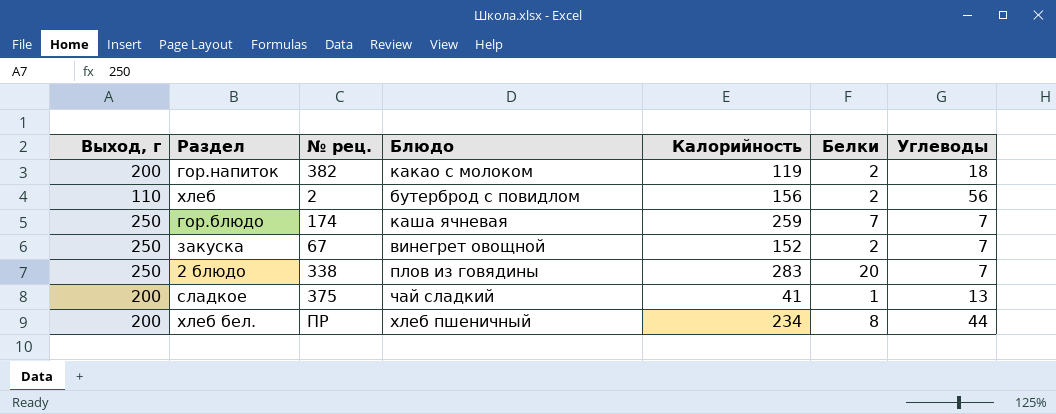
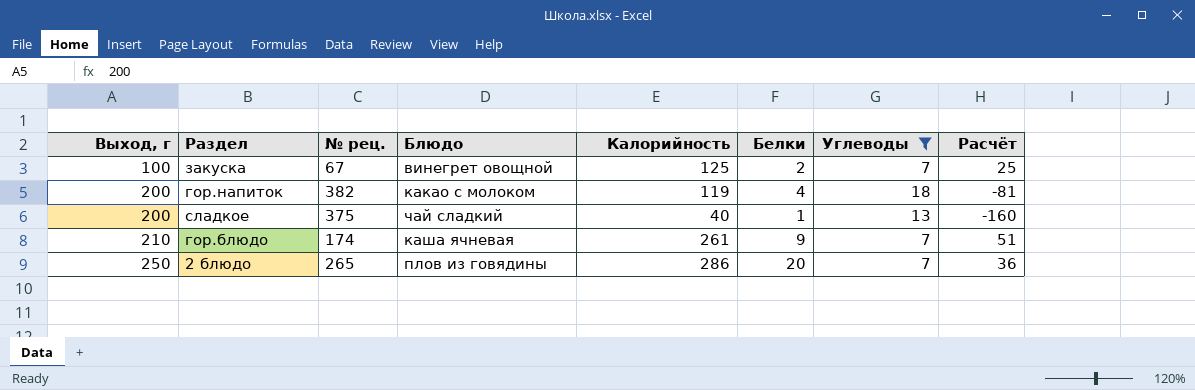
filter: none -> Углеводы <= 18
row order: none -> Выход, г ascending
column Расчёт | formula: none -> [Калорийность] - [Выход, г]
закуска | Выход, г: 250 -> 100
закуска | Калорийность: 152 -> 125
гор.напиток | Белки: 2 -> 4
сладкое | Калорийность: 41 -> 40
гор.блюдо | Выход, г: 250 -> 210
гор.блюдо | Калорийность: 259 -> 261
гор.блюдо | Белки: 7 -> 9
2 блюдо | № рец.: 338 -> 265
2 блюдо | Калорийность: 283 -> 286

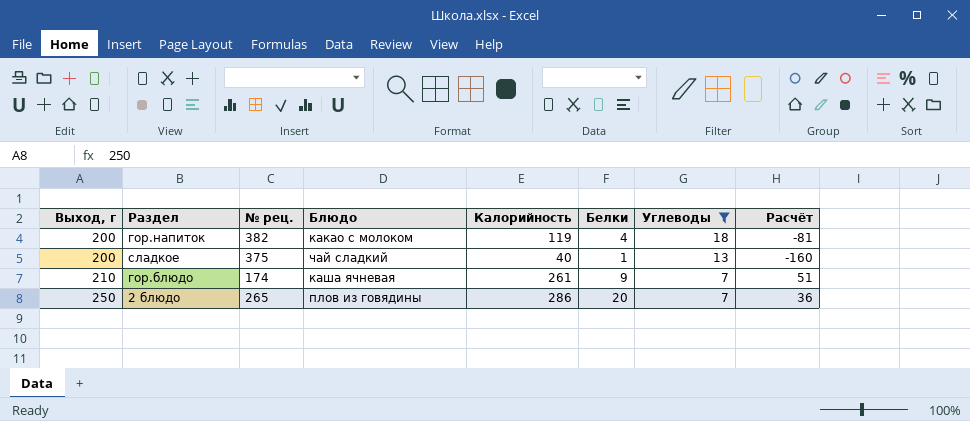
row закуска: 100 | 67 | винегрет овощной | 125 | 2 | 7 | 25 -> none

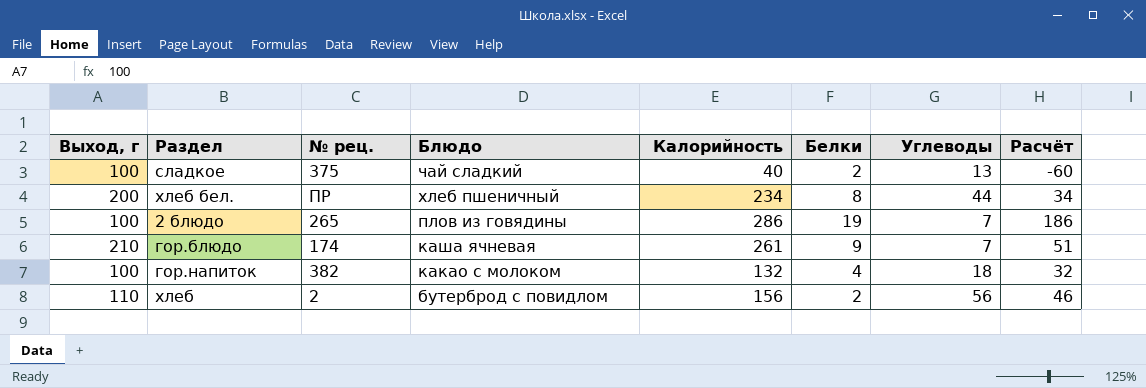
filter: Углеводы <= 18 -> none
row order: Выход, г ascending -> Блюдо descending
сладкое | Выход, г: 200 -> 100
сладкое | Белки: 1 -> 2
сладкое | Расчёт: -160 -> -60
2 блюдо | Выход, г: 250 -> 100
2 блюдо | Белки: 20 -> 19
2 блюдо | Расчёт: 36 -> 186
гор.напиток | Выход, г: 200 -> 100
гор.напиток | Калорийность: 119 -> 132
гор.напиток | Расчёт: -81 -> 32

